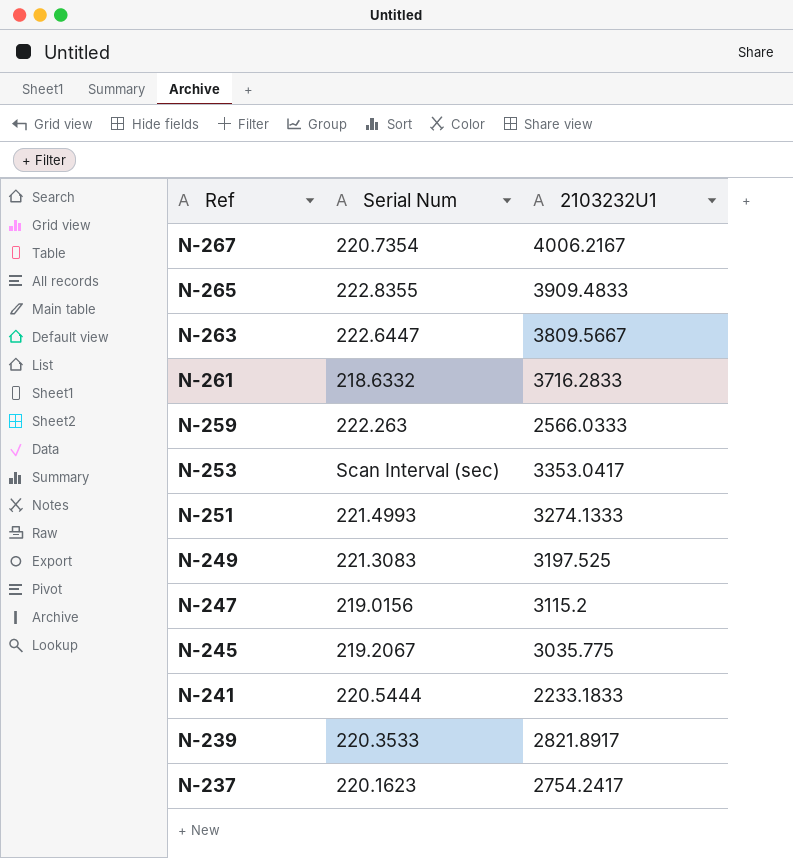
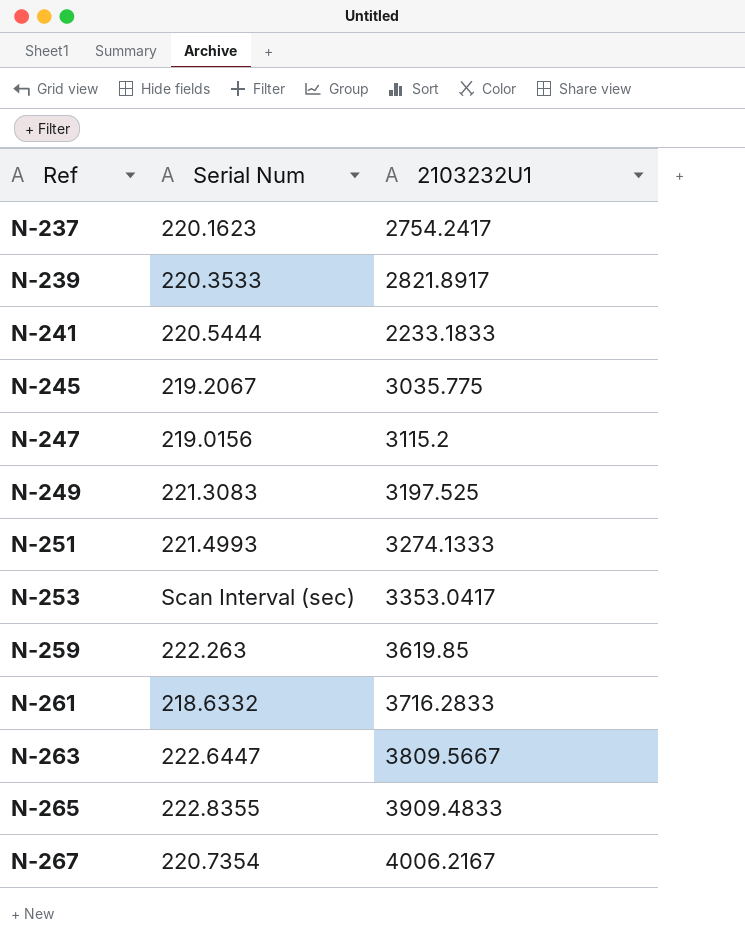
row order: Ref descending -> Ref ascending
N-259 | 2103232U1: 2566.0333 -> 3619.85

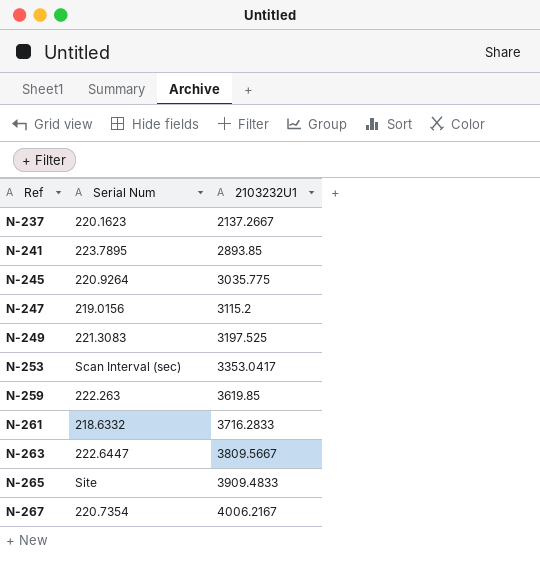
row N-239: 220.3533 | 2821.8917 -> none
row N-251: 221.4993 | 3274.1333 -> none
N-237 | 2103232U1: 2754.2417 -> 2137.2667
N-241 | Serial Num: 220.5444 -> 223.7895
N-241 | 2103232U1: 2233.1833 -> 2893.85
N-245 | Serial Num: 219.2067 -> 220.9264
N-265 | Serial Num: 222.8355 -> Site

